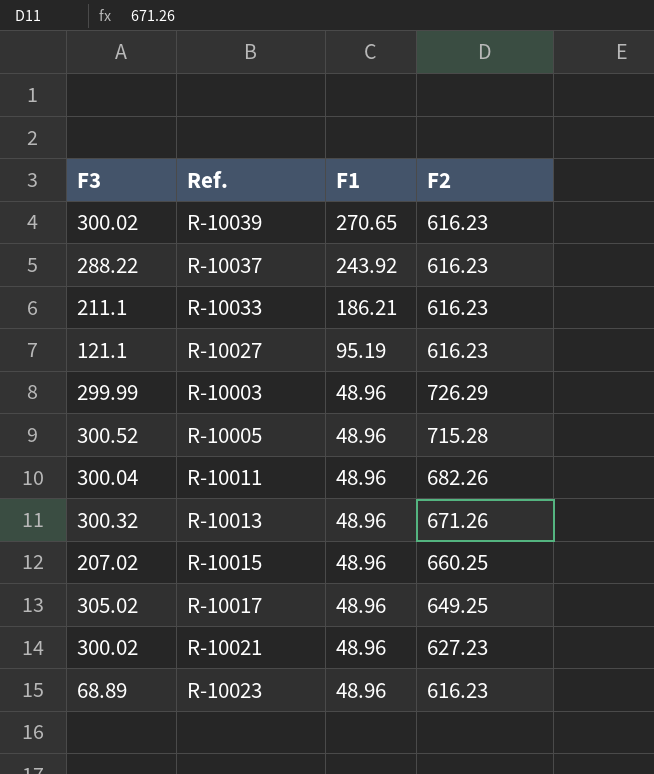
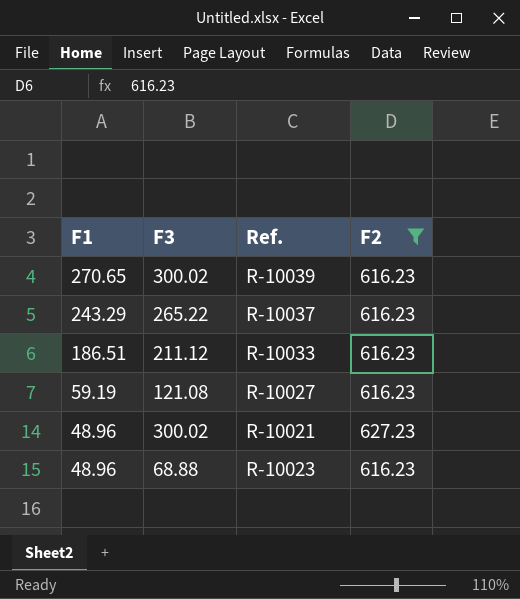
filter: none -> F2 <= 627.23
column F1 | position: 3 -> 1
R-10037 | F1: 243.92 -> 243.29
R-10037 | F3: 288.22 -> 265.22
R-10033 | F1: 186.21 -> 186.51
R-10033 | F3: 211.1 -> 211.12
R-10027 | F1: 95.19 -> 59.19
R-10027 | F3: 121.1 -> 121.08
R-10023 | F3: 68.89 -> 68.88

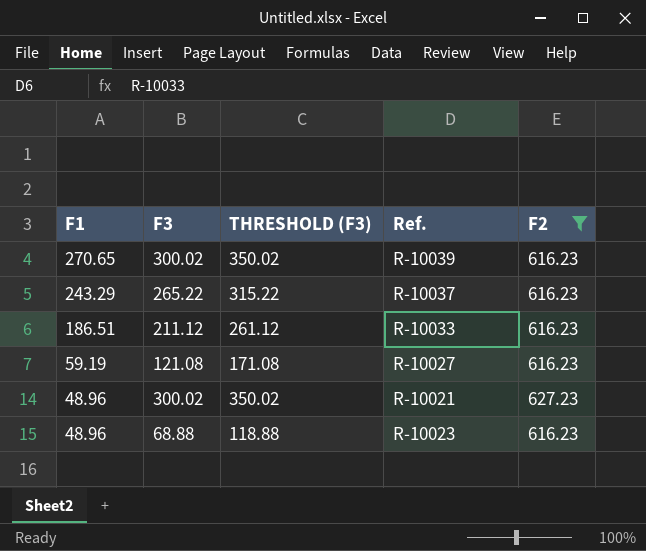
column THRESHOLD (F3) | formula: none -> [F3] + 50

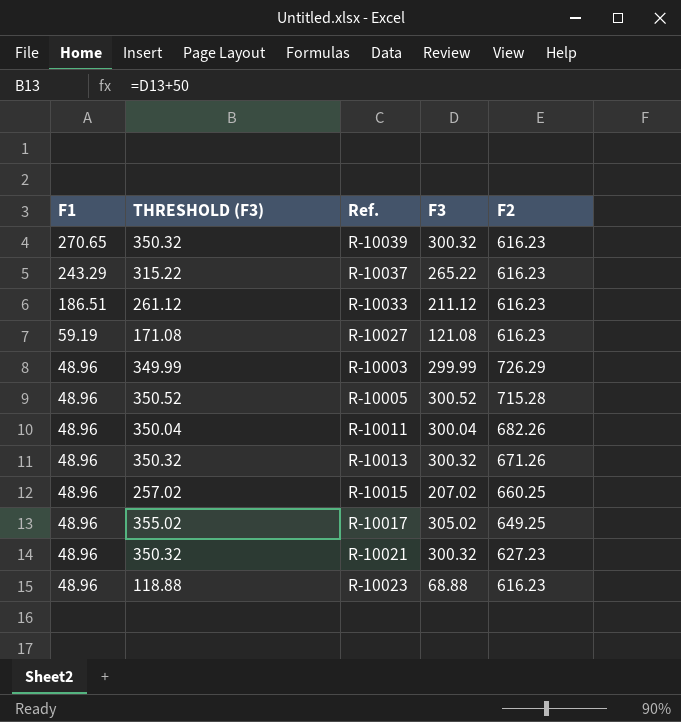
filter: F2 <= 627.23 -> none
column F3 | position: 2 -> 4
R-10039 | THRESHOLD (F3): 350.02 -> 350.32
R-10039 | F3: 300.02 -> 300.32
R-10021 | THRESHOLD (F3): 350.02 -> 350.32
R-10021 | F3: 300.02 -> 300.32

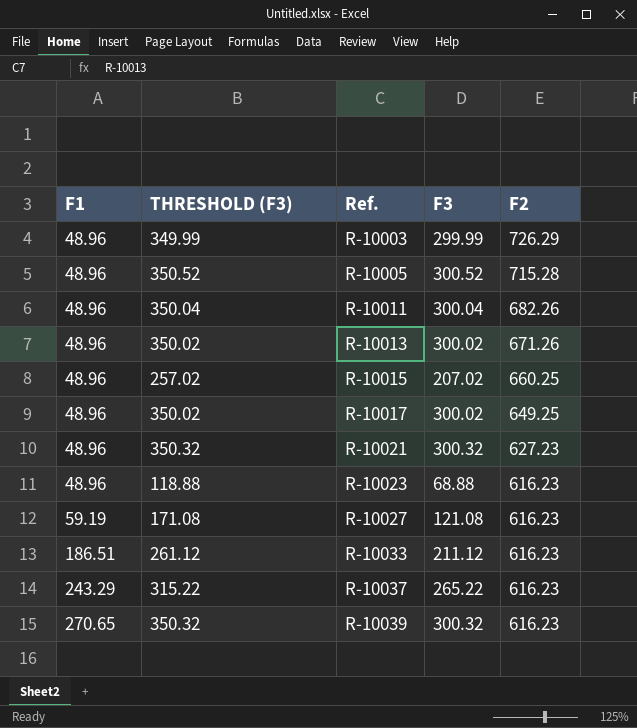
row order: F1 descending -> F1 ascending
R-10013 | THRESHOLD (F3): 350.32 -> 350.02
R-10013 | F3: 300.32 -> 300.02
R-10017 | THRESHOLD (F3): 355.02 -> 350.02
R-10017 | F3: 305.02 -> 300.02

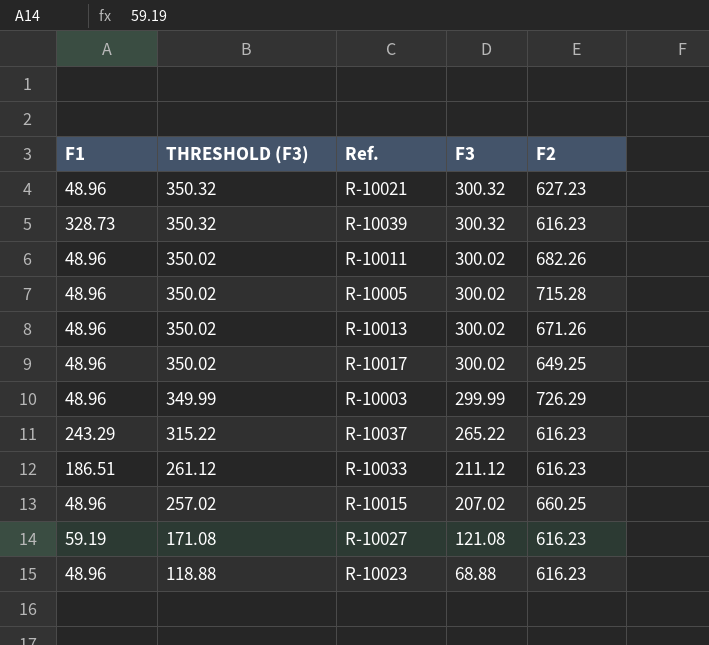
row order: F1 ascending -> THRESHOLD (F3) descending
R-10039 | F1: 270.65 -> 328.73
R-10011 | THRESHOLD (F3): 350.04 -> 350.02
R-10011 | F3: 300.04 -> 300.02
R-10005 | THRESHOLD (F3): 350.52 -> 350.02
R-10005 | F3: 300.52 -> 300.02

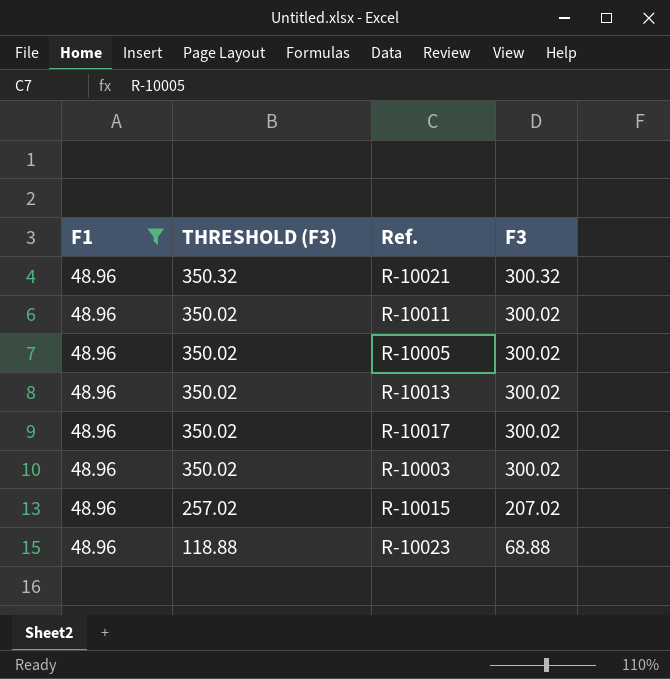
filter: none -> F1 = 48.96
column F2 | position: 5 -> none
R-10003 | THRESHOLD (F3): 349.99 -> 350.02
R-10003 | F3: 299.99 -> 300.02

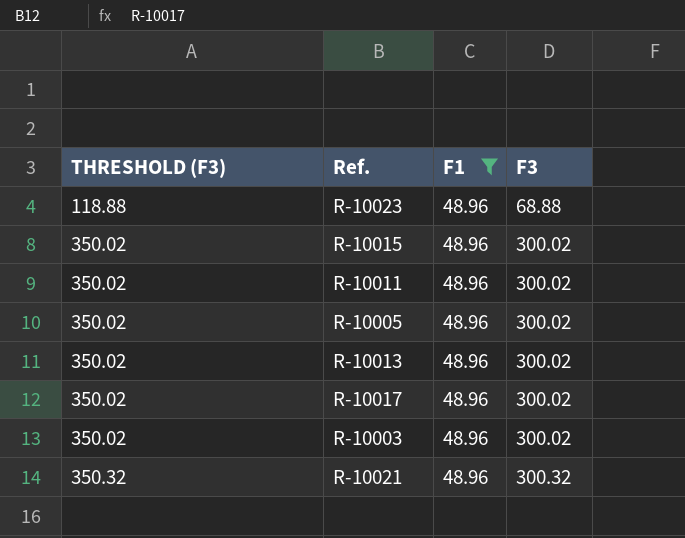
row order: THRESHOLD (F3) descending -> THRESHOLD (F3) ascending
column F1 | position: 1 -> 3
R-10015 | THRESHOLD (F3): 257.02 -> 350.02
R-10015 | F3: 207.02 -> 300.02

